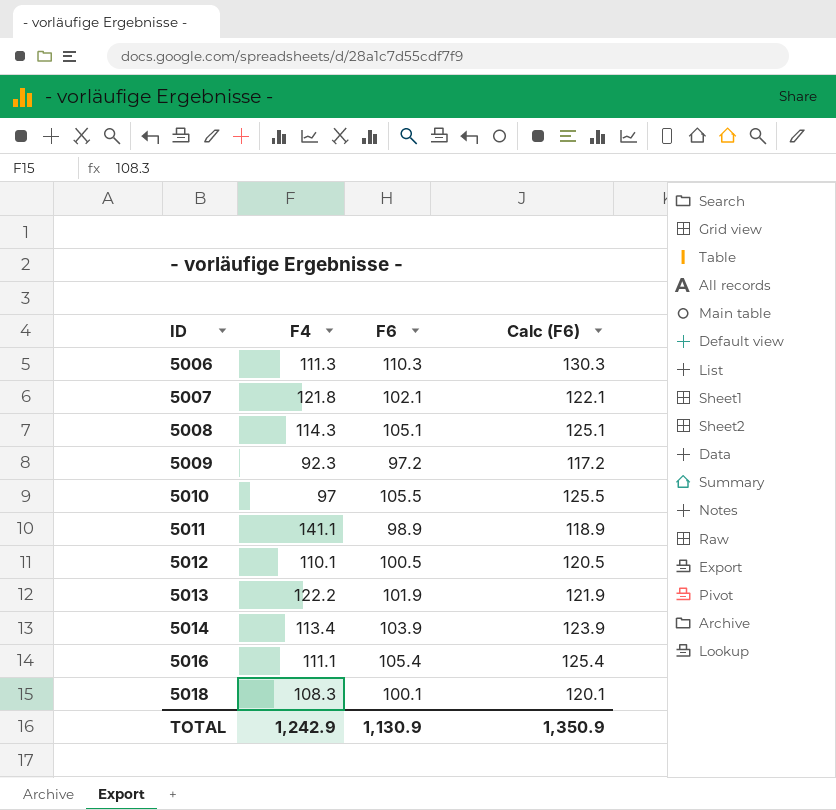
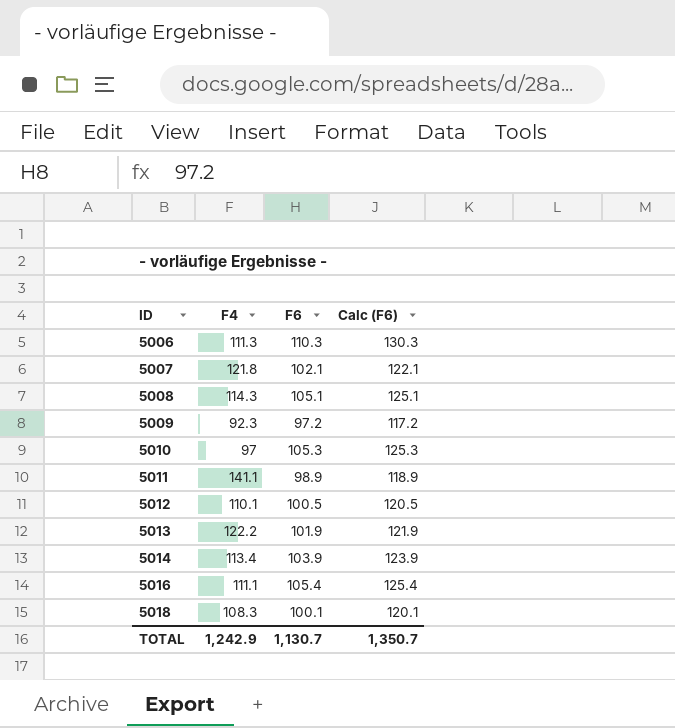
5010 | F6: 105.5 -> 105.3
5010 | Calc (F6): 125.5 -> 125.3
TOTAL | F6: 1,130.9 -> 1,130.7
TOTAL | Calc (F6): 1,350.9 -> 1,350.7

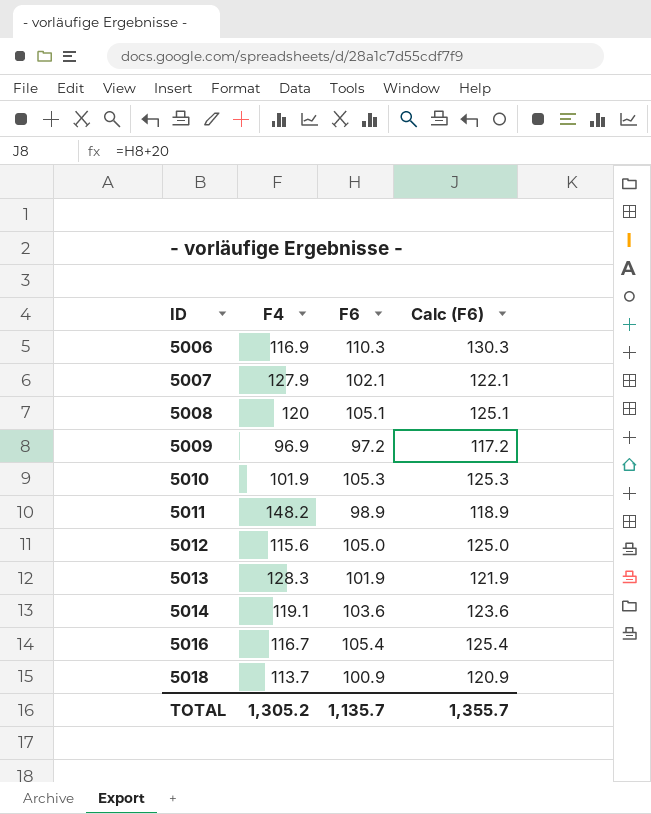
5006 | F4: 111.3 -> 116.9
5007 | F4: 121.8 -> 127.9
5008 | F4: 114.3 -> 120
5009 | F4: 92.3 -> 96.9
5010 | F4: 97 -> 101.9
5011 | F4: 141.1 -> 148.2
5012 | F4: 110.1 -> 115.6
5012 | F6: 100.5 -> 105.0
5012 | Calc (F6): 120.5 -> 125.0
5013 | F4: 122.2 -> 128.3
5014 | F4: 113.4 -> 119.1
5014 | F6: 103.9 -> 103.6
5014 | Calc (F6): 123.9 -> 123.6
5016 | F4: 111.1 -> 116.7
5018 | F4: 108.3 -> 113.7
5018 | F6: 100.1 -> 100.9
5018 | Calc (F6): 120.1 -> 120.9
TOTAL | F4: 1,242.9 -> 1,305.2
TOTAL | F6: 1,130.7 -> 1,135.7
TOTAL | Calc (F6): 1,350.7 -> 1,355.7

